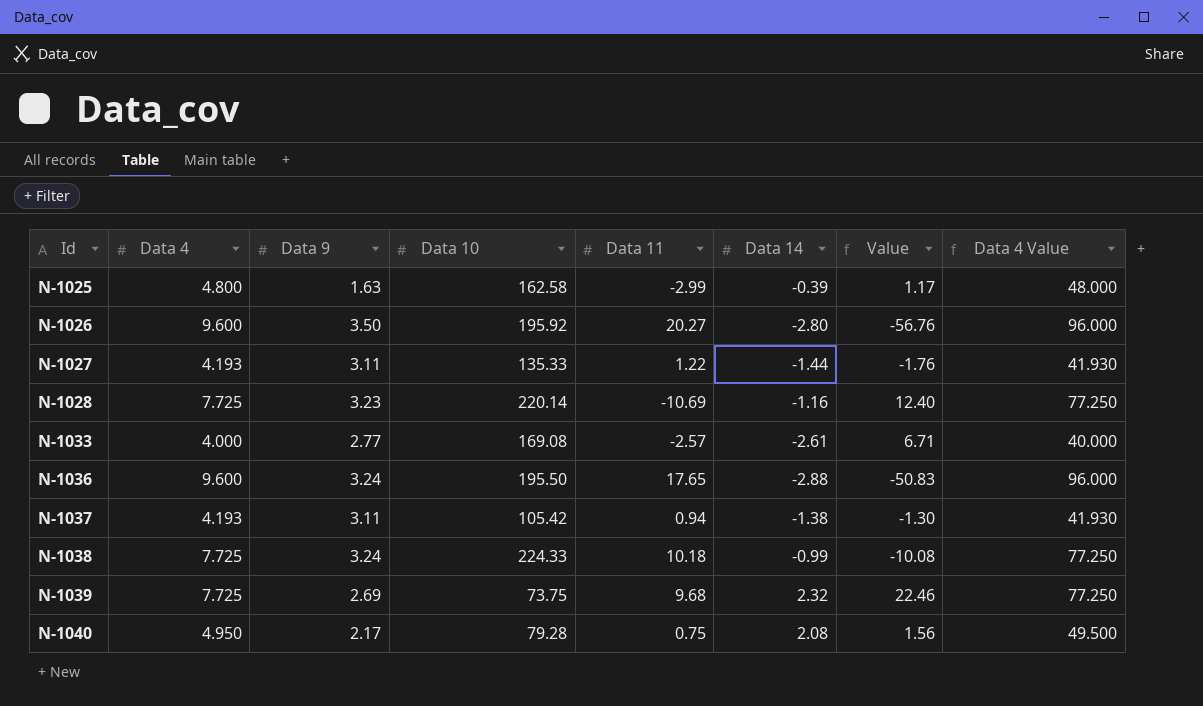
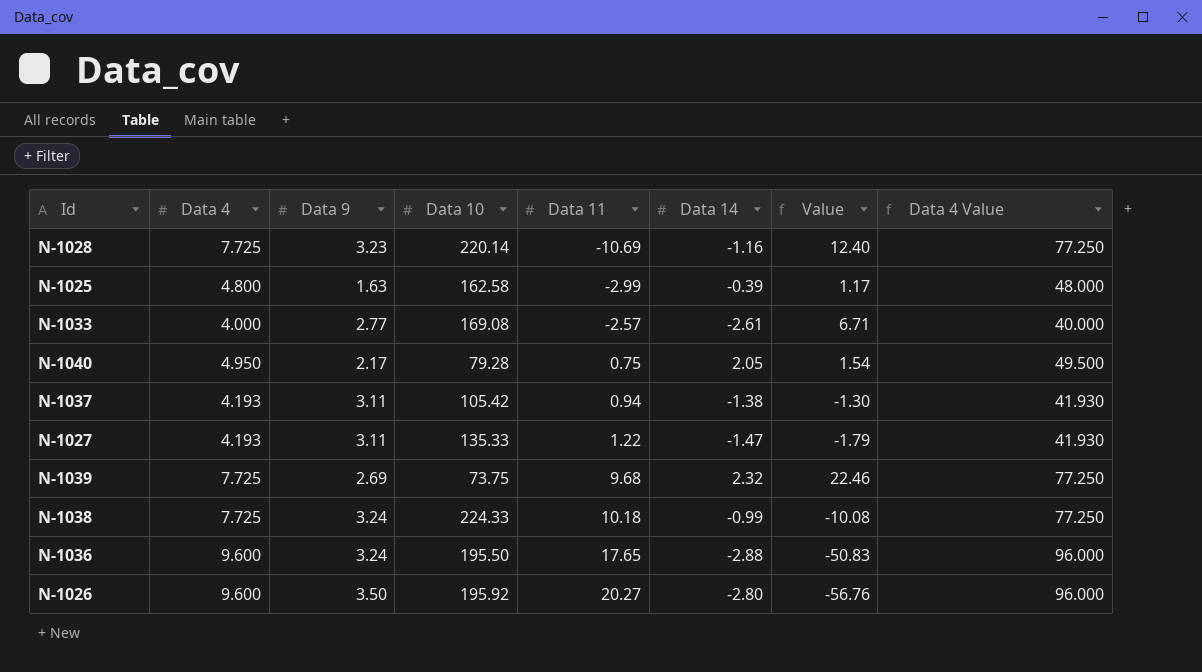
row order: Id ascending -> Data 11 ascending
N-1040 | Data 14: 2.08 -> 2.05
N-1040 | Value: 1.56 -> 1.54
N-1027 | Data 14: -1.44 -> -1.47
N-1027 | Value: -1.76 -> -1.79

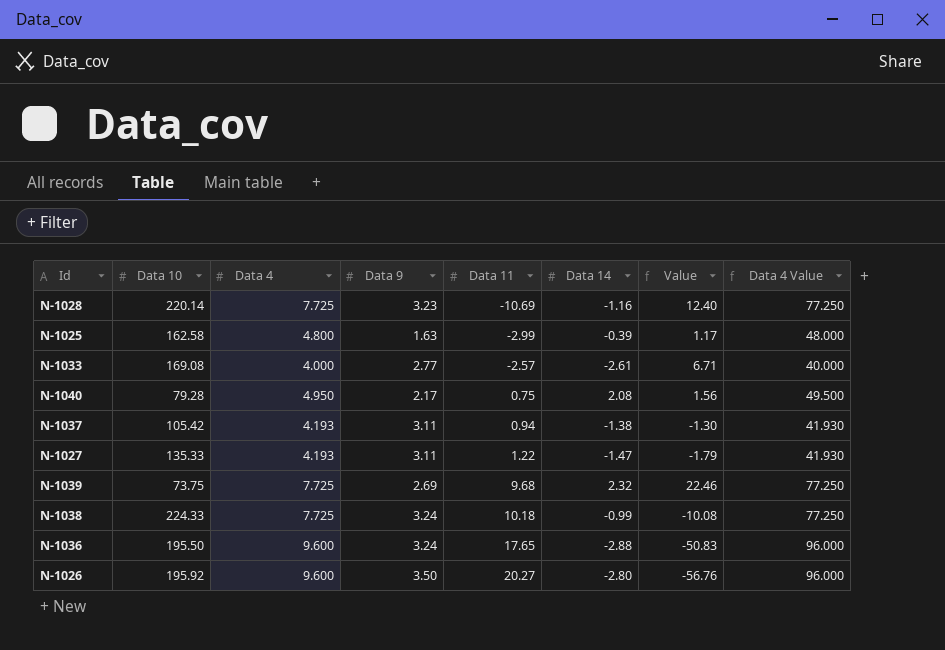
column Data 10 | position: 4 -> 2
N-1040 | Data 14: 2.05 -> 2.08
N-1040 | Value: 1.54 -> 1.56

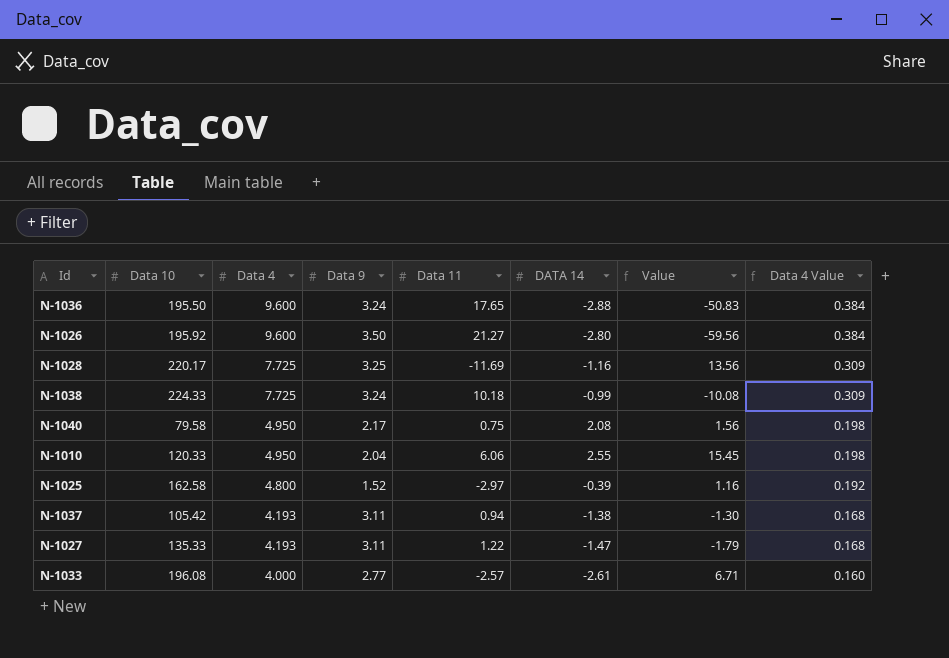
row order: Data 11 ascending -> Data 4 descending
column name: Data 14 -> DATA 14
column Data 4 Value | formula: [Data 4] * 10 -> [Data 4] * 0.04
row N-1039: 73.75 | 7.725 | 2.69 | 9.68 | 2.32 | 22.46 | 77.250 -> none
N-1026 | Data 11: 20.27 -> 21.27
N-1026 | Value: -56.76 -> -59.56
N-1028 | Data 10: 220.14 -> 220.17
N-1028 | Data 9: 3.23 -> 3.25
N-1028 | Data 11: -10.69 -> -11.69
N-1028 | Value: 12.40 -> 13.56
N-1040 | Data 10: 79.28 -> 79.58
row N-1010: none -> 120.33 | 4.950 | 2.04 | 6.06 | 2.55 | 15.45 | 0.198
N-1025 | Data 9: 1.63 -> 1.52
N-1025 | Data 11: -2.99 -> -2.97
N-1025 | Value: 1.17 -> 1.16
N-1033 | Data 10: 169.08 -> 196.08

